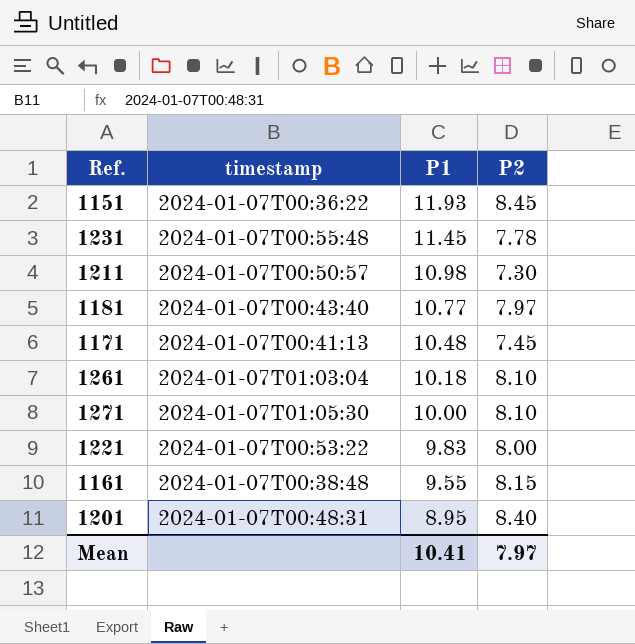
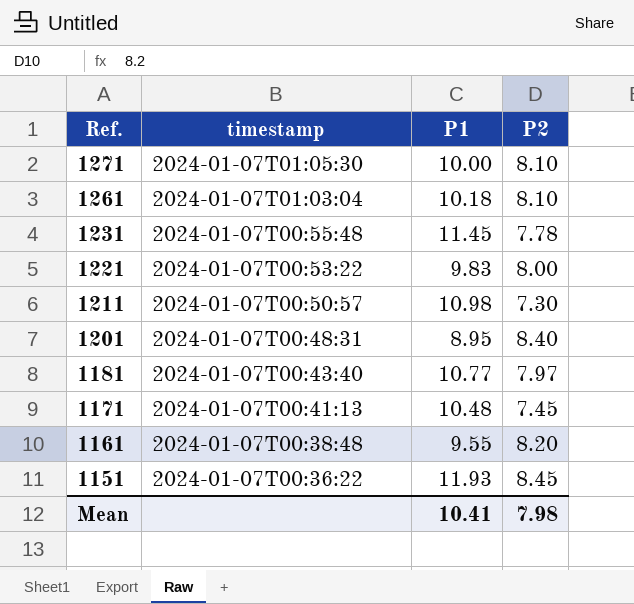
row order: P1 descending -> Ref. descending
1161 | P2: 8.15 -> 8.20
Mean | P2: 7.97 -> 7.98

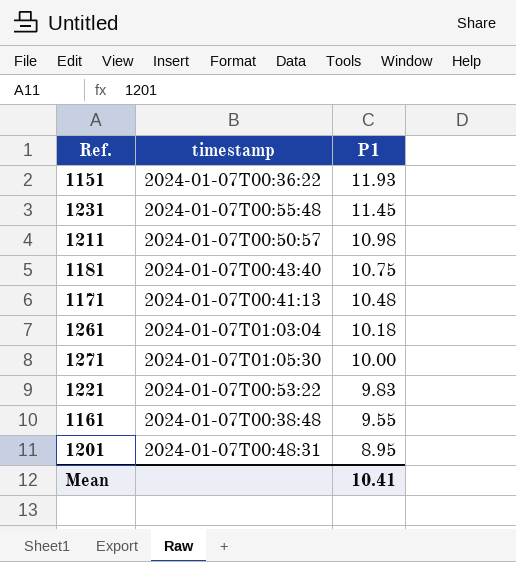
row order: Ref. descending -> P1 descending
column P2 | position: 4 -> none
1181 | P1: 10.77 -> 10.75

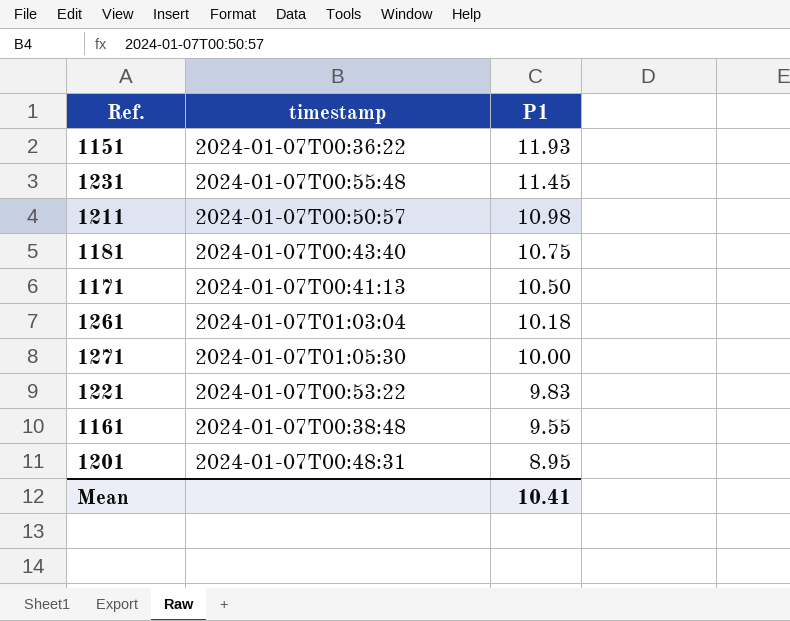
1171 | P1: 10.48 -> 10.50

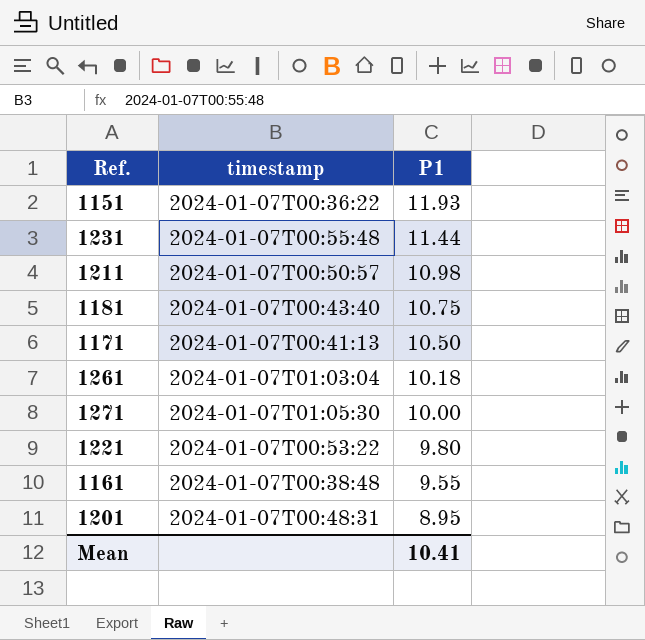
1231 | P1: 11.45 -> 11.44
1221 | P1: 9.83 -> 9.80

